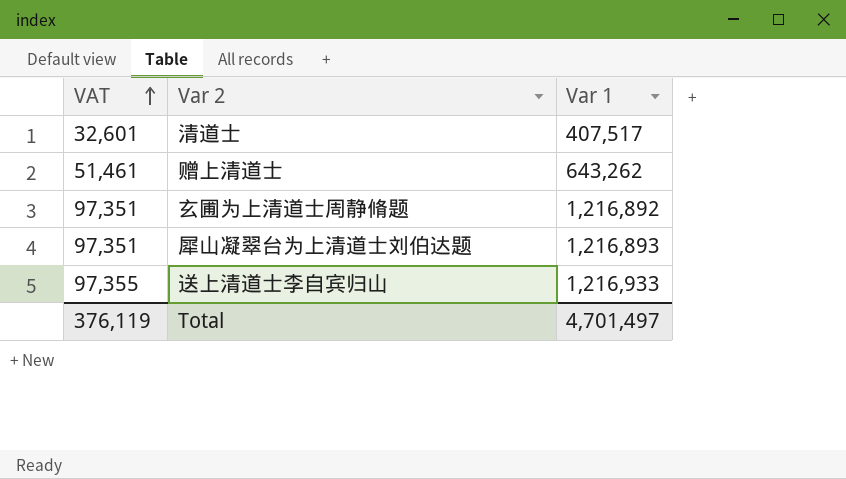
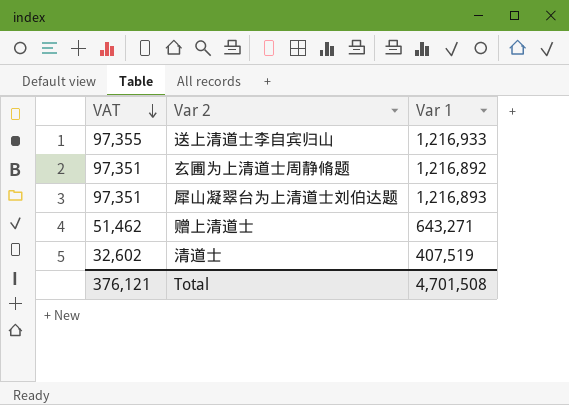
row order: VAT ascending -> VAT descending
赠上清道士 | VAT: 51,461 -> 51,462
赠上清道士 | Var 1: 643,262 -> 643,271
清道士 | VAT: 32,601 -> 32,602
清道士 | Var 1: 407,517 -> 407,519
Total | VAT: 376,119 -> 376,121
Total | Var 1: 4,701,497 -> 4,701,508

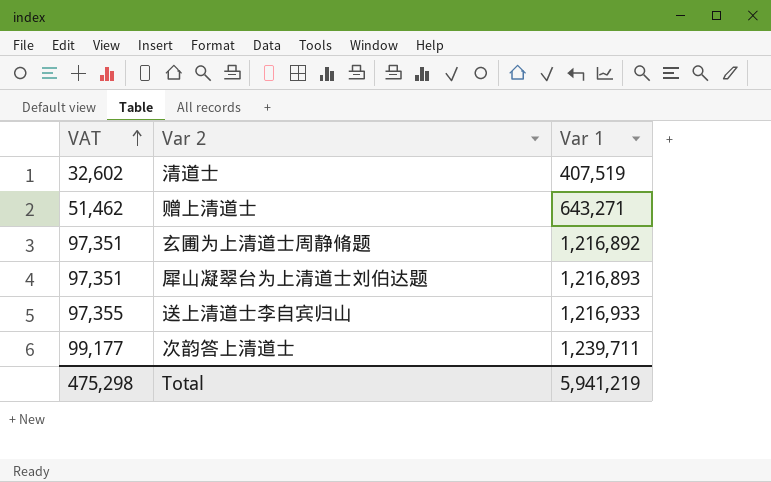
row order: VAT descending -> VAT ascending
row 次韵答上清道士: none -> 99,177 | 1,239,711
Total | VAT: 376,121 -> 475,298
Total | Var 1: 4,701,508 -> 5,941,219

